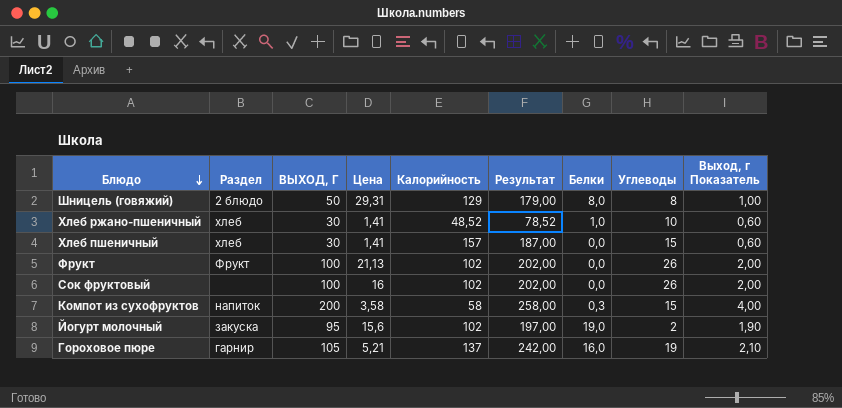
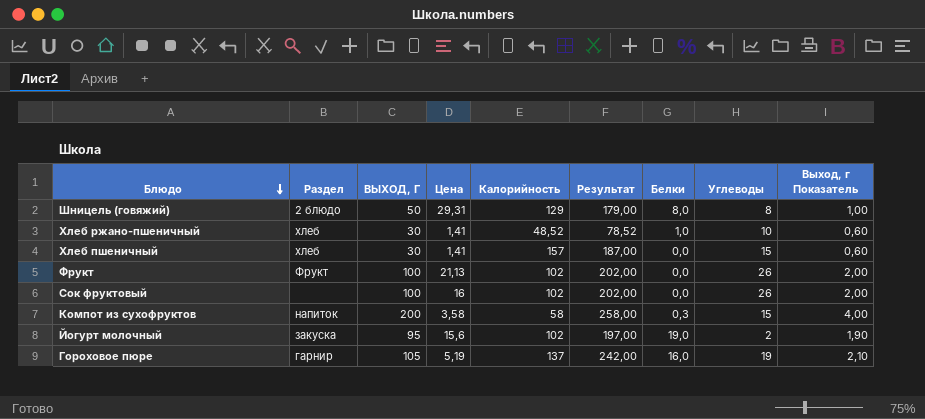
Гороховое пюре | Цена: 5,21 -> 5,19

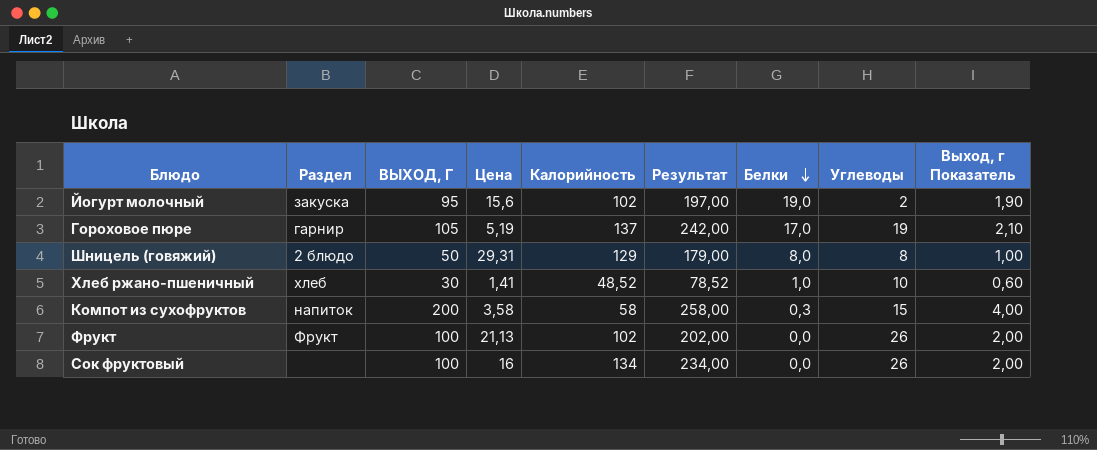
row order: Блюдо descending -> Белки descending
row Хлеб пшеничный: хлеб | 30 | 1,41 | 157 | 187,00 | 0,0 | 15 | 0,60 -> none
Гороховое пюре | Белки: 16,0 -> 17,0
Сок фруктовый | Калорийность: 102 -> 134
Сок фруктовый | Результат: 202,00 -> 234,00

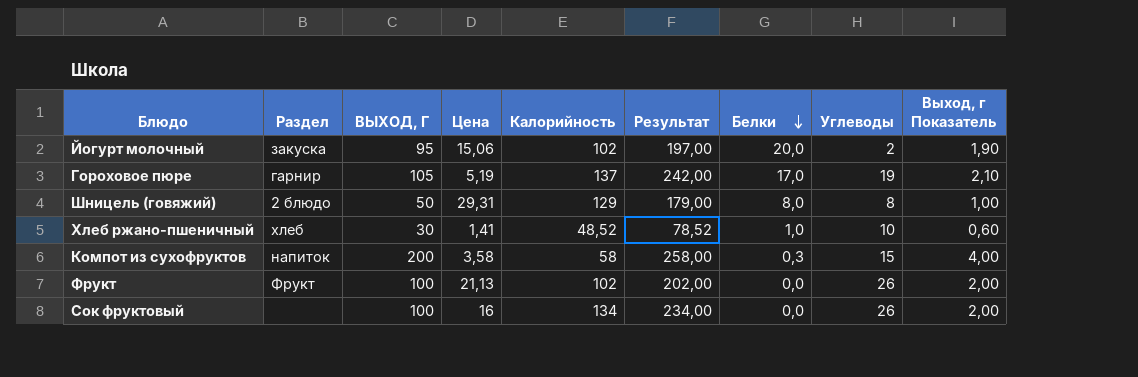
Йогурт молочный | Цена: 15,6 -> 15,06
Йогурт молочный | Белки: 19,0 -> 20,0

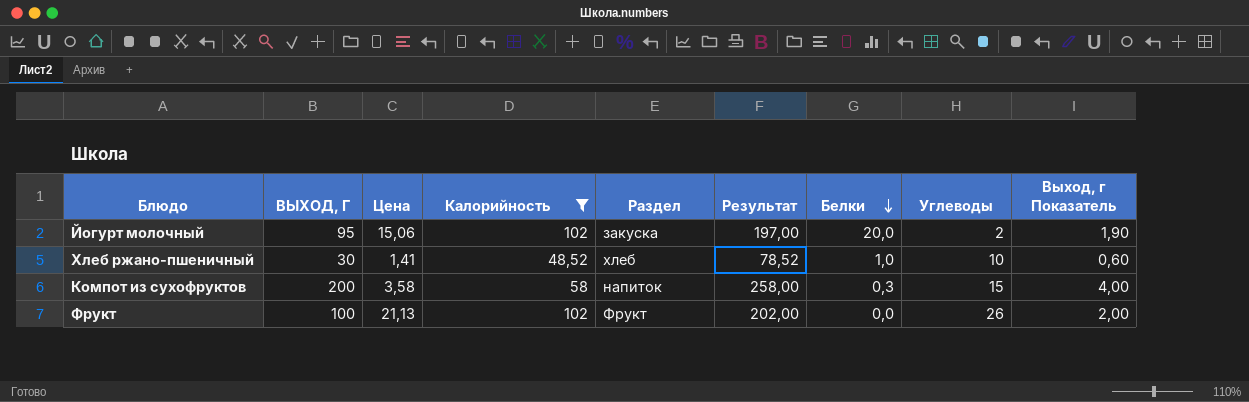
filter: none -> Калорийность <= 102
column Раздел | position: 2 -> 5

